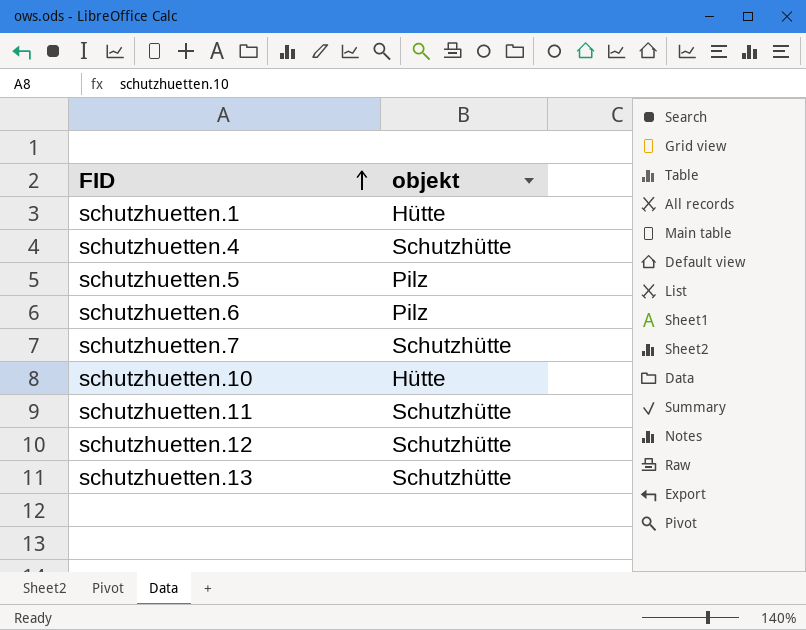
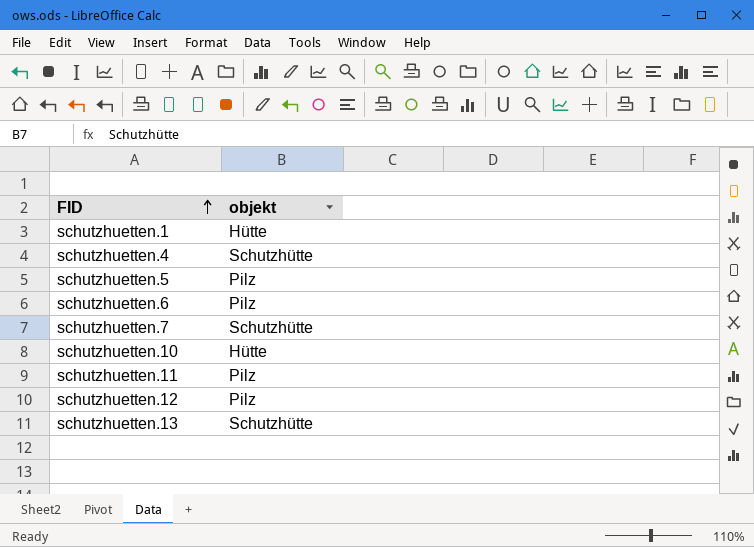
schutzhuetten.11 | objekt: Schutzhütte -> Pilz
schutzhuetten.12 | objekt: Schutzhütte -> Pilz

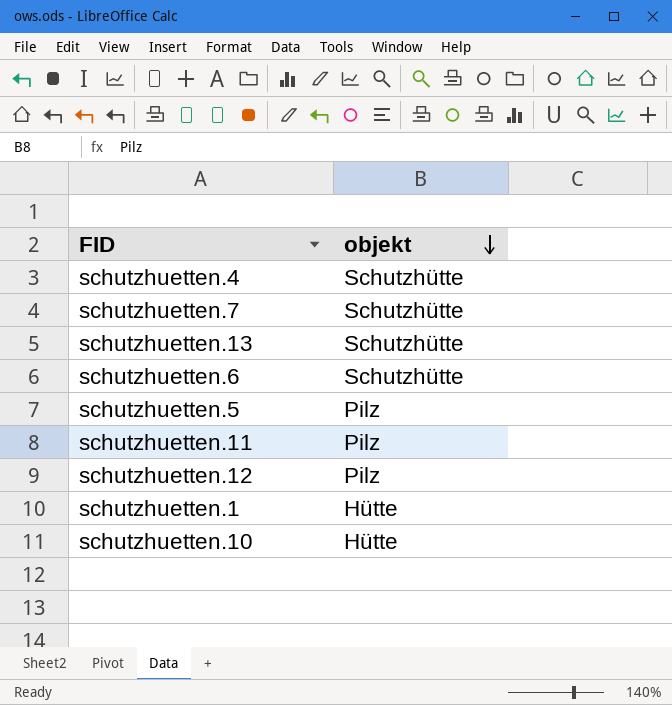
row order: FID ascending -> objekt descending
schutzhuetten.6 | objekt: Pilz -> Schutzhütte

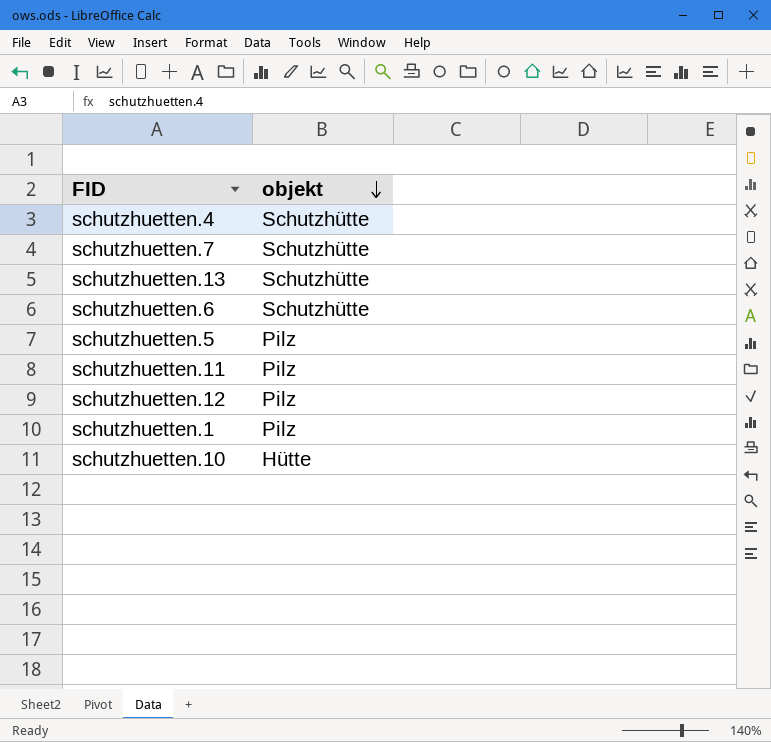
schutzhuetten.1 | objekt: Hütte -> Pilz

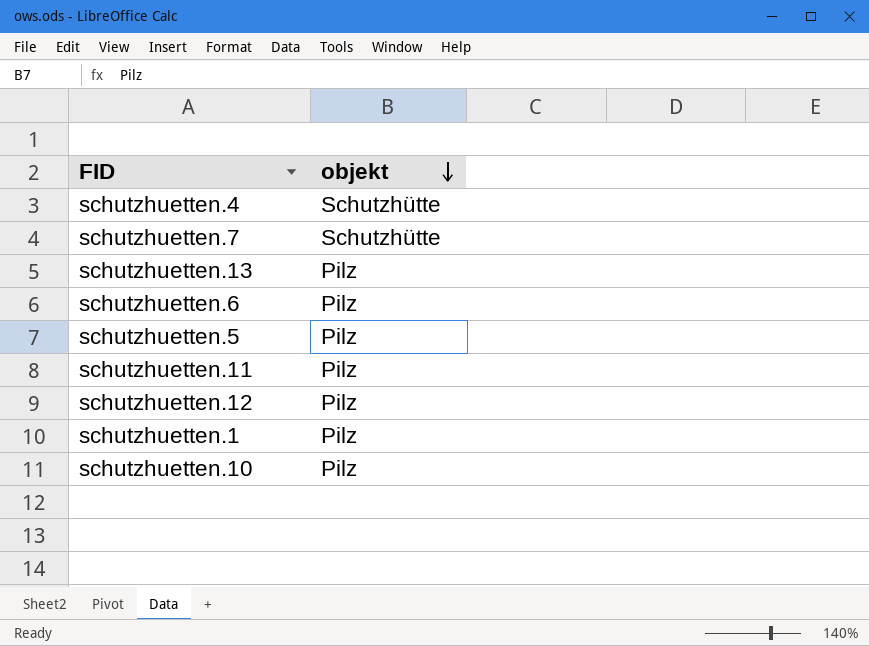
schutzhuetten.13 | objekt: Schutzhütte -> Pilz
schutzhuetten.6 | objekt: Schutzhütte -> Pilz
schutzhuetten.10 | objekt: Hütte -> Pilz

